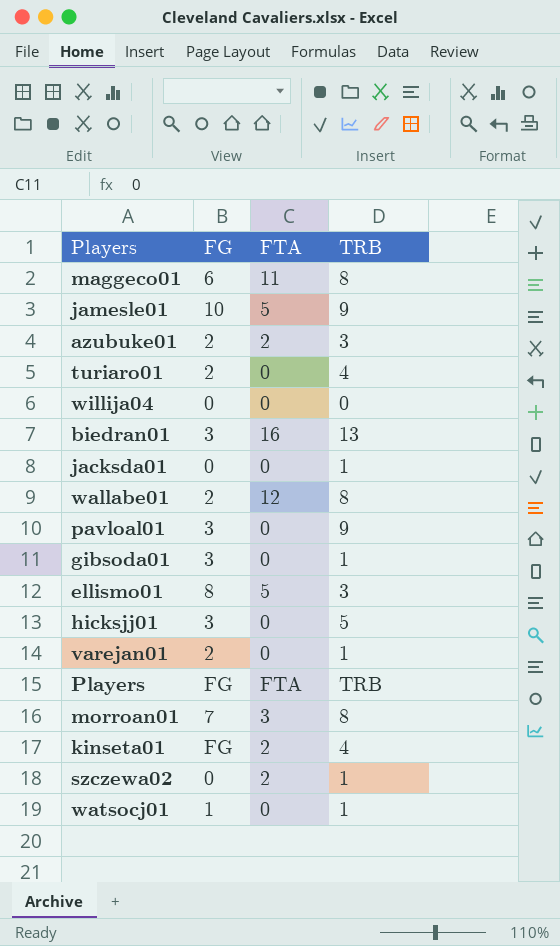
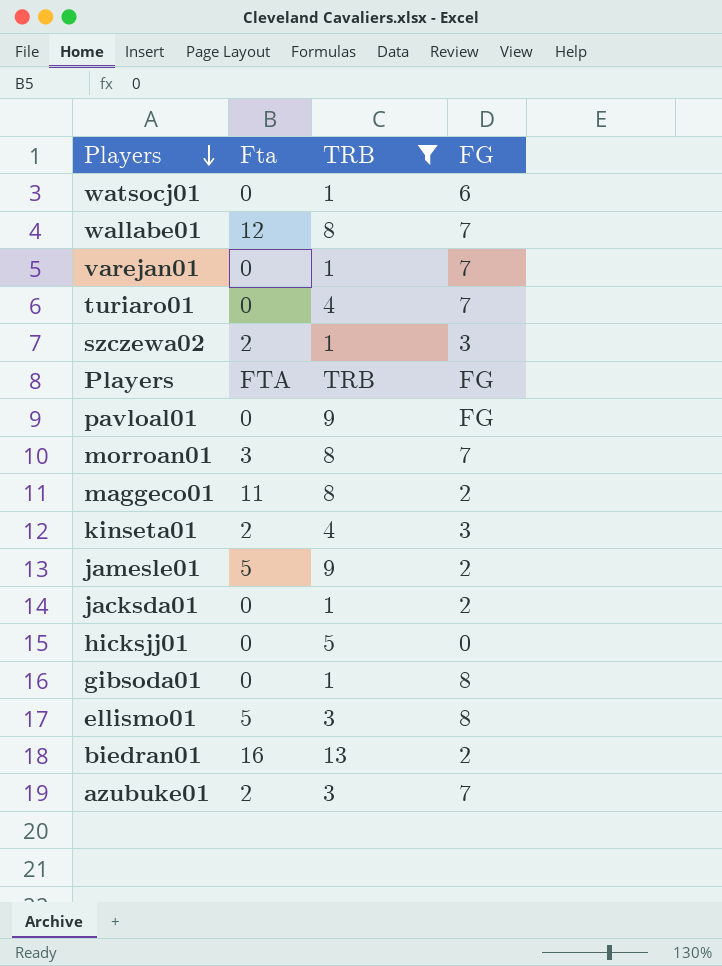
filter: none -> TRB != 0
row order: none -> Players descending
column name: FTA -> Fta
column FG | position: 2 -> 4
watsocj01 | FG: 1 -> 6
wallabe01 | FG: 2 -> 7
varejan01 | FG: 2 -> 7
turiaro01 | FG: 2 -> 7
szczewa02 | FG: 0 -> 3
pavloal01 | FG: 3 -> FG
maggeco01 | FG: 6 -> 2
kinseta01 | FG: FG -> 3
jamesle01 | FG: 10 -> 2
jacksda01 | FG: 0 -> 2
hicksjj01 | FG: 3 -> 0
gibsoda01 | FG: 3 -> 8
biedran01 | FG: 3 -> 2
azubuke01 | FG: 2 -> 7

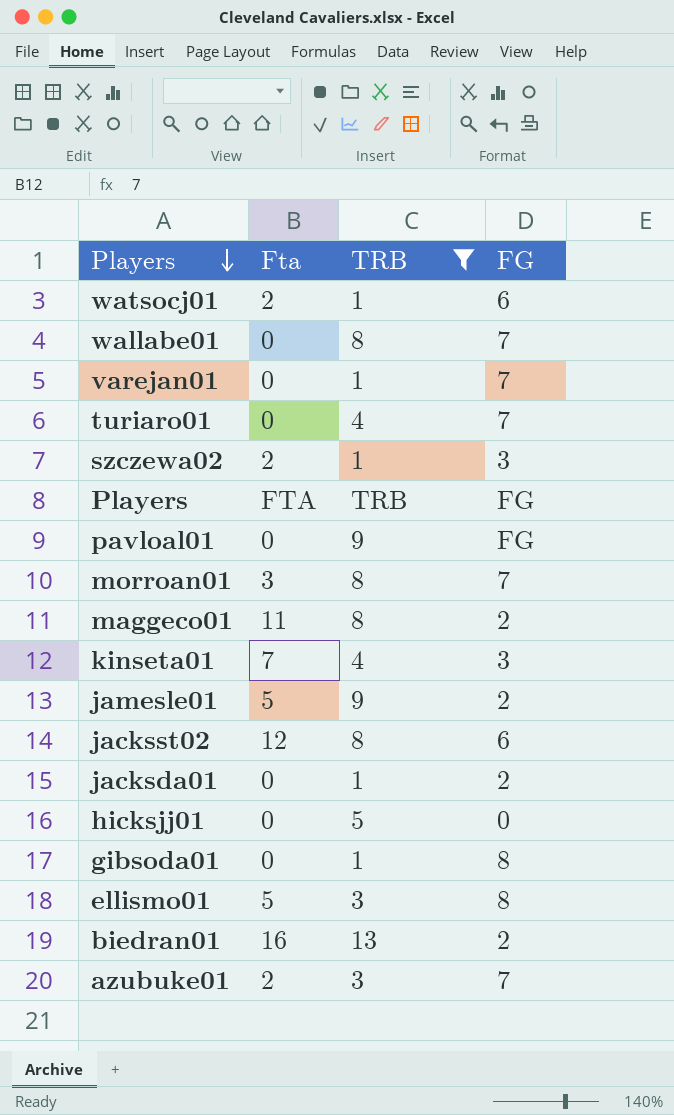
watsocj01 | Fta: 0 -> 2
wallabe01 | Fta: 12 -> 0
kinseta01 | Fta: 2 -> 7
row jacksst02: none -> 12 | 8 | 6

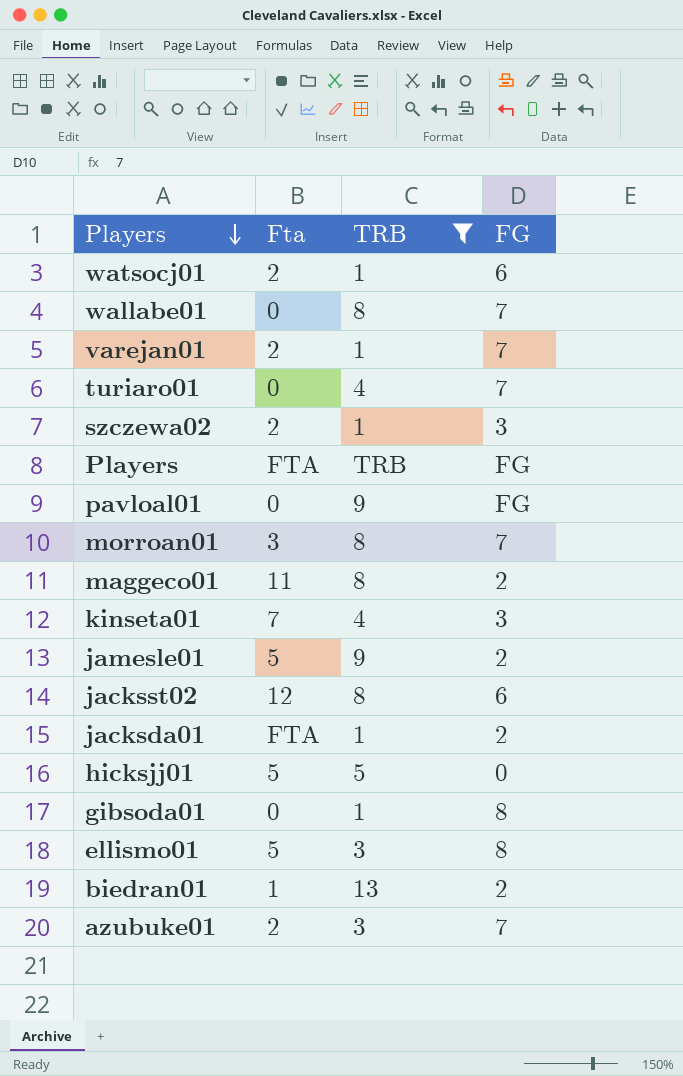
varejan01 | Fta: 0 -> 2
jacksda01 | Fta: 0 -> FTA
hicksjj01 | Fta: 0 -> 5
biedran01 | Fta: 16 -> 1

